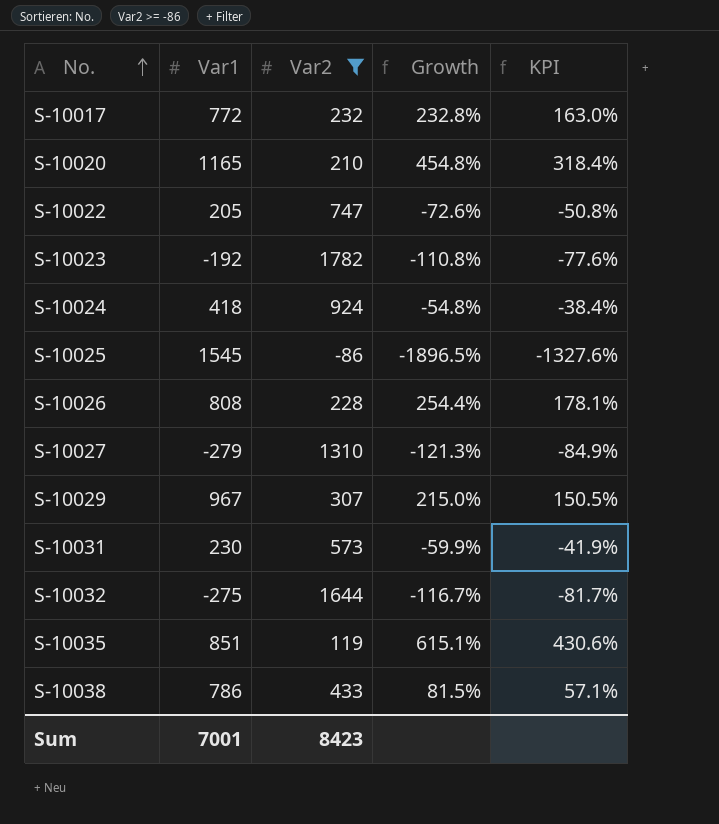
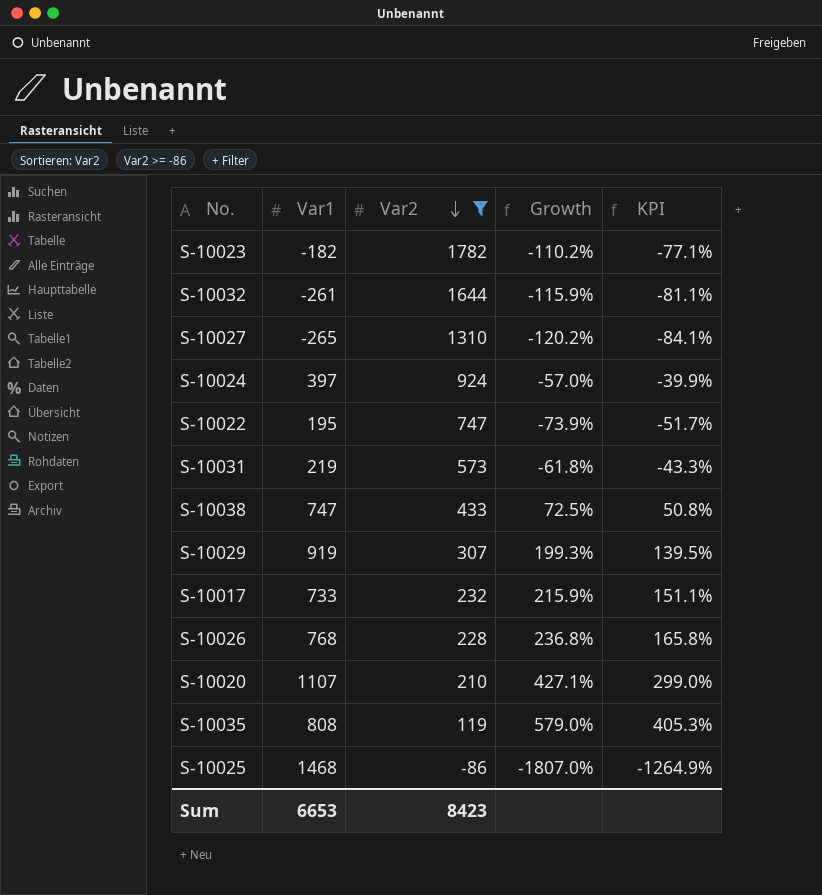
row order: No. ascending -> Var2 descending
S-10023 | Var1: -192 -> -182
S-10023 | Growth: -110.8% -> -110.2%
S-10023 | KPI: -77.6% -> -77.1%
S-10032 | Var1: -275 -> -261
S-10032 | Growth: -116.7% -> -115.9%
S-10032 | KPI: -81.7% -> -81.1%
S-10027 | Var1: -279 -> -265
S-10027 | Growth: -121.3% -> -120.2%
S-10027 | KPI: -84.9% -> -84.1%
S-10024 | Var1: 418 -> 397
S-10024 | Growth: -54.8% -> -57.0%
S-10024 | KPI: -38.4% -> -39.9%
S-10022 | Var1: 205 -> 195
S-10022 | Growth: -72.6% -> -73.9%
S-10022 | KPI: -50.8% -> -51.7%
S-10031 | Var1: 230 -> 219
S-10031 | Growth: -59.9% -> -61.8%
S-10031 | KPI: -41.9% -> -43.3%
S-10038 | Var1: 786 -> 747
S-10038 | Growth: 81.5% -> 72.5%
S-10038 | KPI: 57.1% -> 50.8%
S-10029 | Var1: 967 -> 919
S-10029 | Growth: 215.0% -> 199.3%
S-10029 | KPI: 150.5% -> 139.5%
S-10017 | Var1: 772 -> 733
S-10017 | Growth: 232.8% -> 215.9%
S-10017 | KPI: 163.0% -> 151.1%
S-10026 | Var1: 808 -> 768
S-10026 | Growth: 254.4% -> 236.8%
S-10026 | KPI: 178.1% -> 165.8%
S-10020 | Var1: 1165 -> 1107
S-10020 | Growth: 454.8% -> 427.1%
S-10020 | KPI: 318.4% -> 299.0%
S-10035 | Var1: 851 -> 808
S-10035 | Growth: 615.1% -> 579.0%
S-10035 | KPI: 430.6% -> 405.3%
S-10025 | Var1: 1545 -> 1468
S-10025 | Growth: -1896.5% -> -1807.0%
S-10025 | KPI: -1327.6% -> -1264.9%
Sum | Var1: 7001 -> 6653

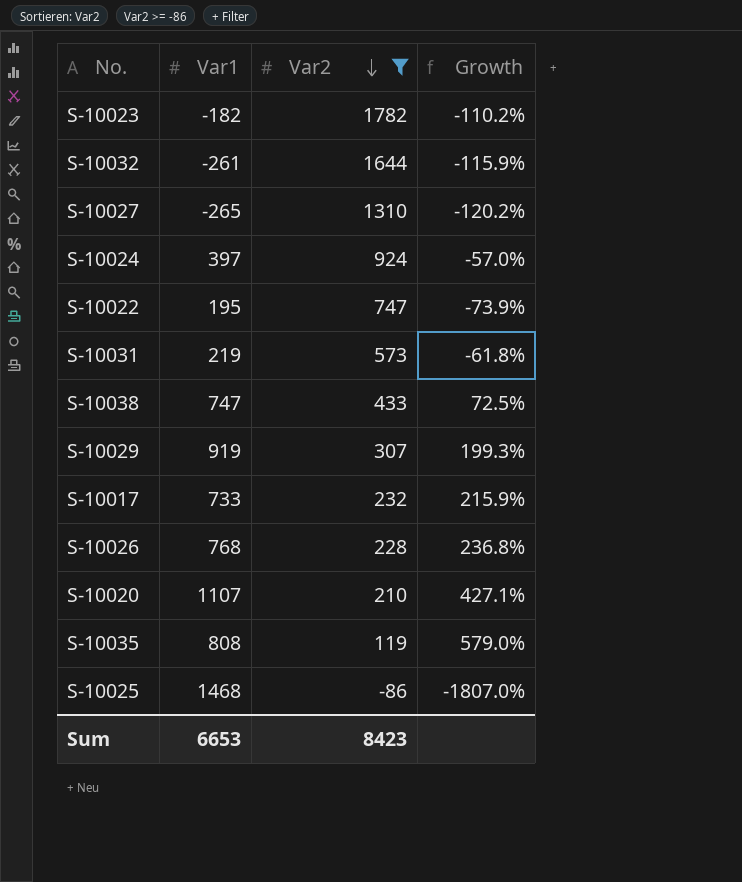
column KPI | formula: [Growth] * 0.7 -> none

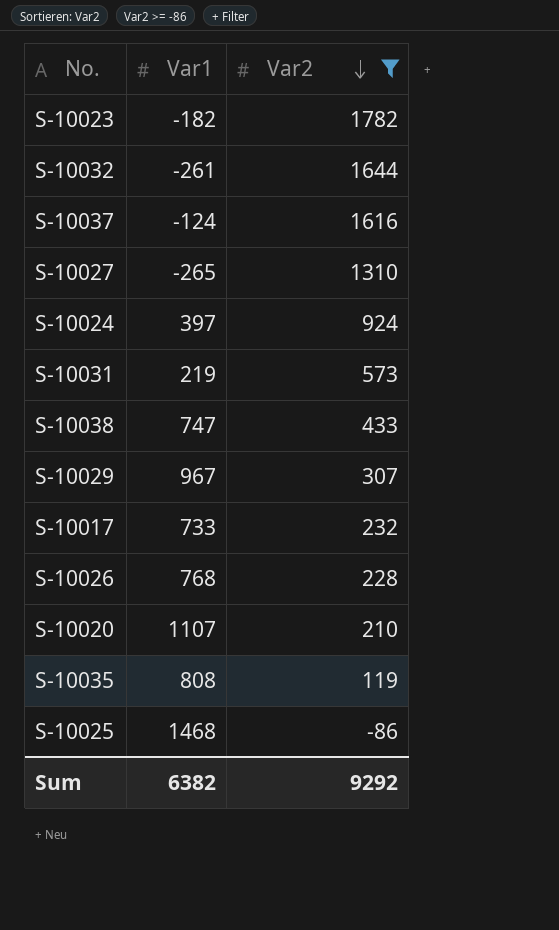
column Growth | formula: ([Var1] - [Var2]) / [Var2] -> none
row S-10022: 195 | 747 | -73.9% -> none
row S-10037: none -> -124 | 1616
S-10029 | Var1: 919 -> 967
Sum | Var1: 6653 -> 6382
Sum | Var2: 8423 -> 9292

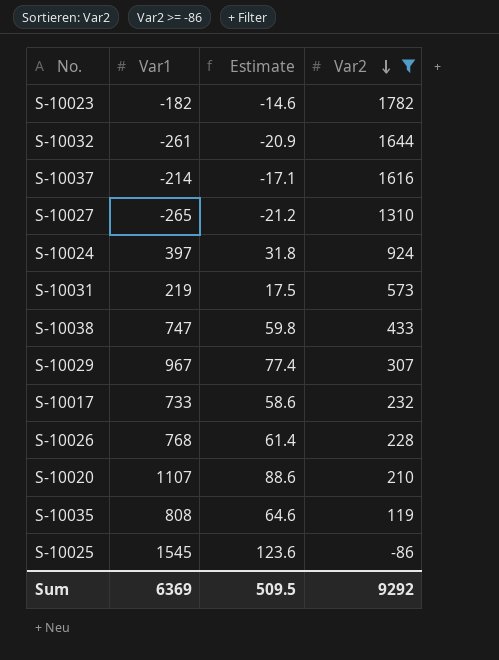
column Estimate | formula: none -> [Var1] * 0.08
S-10037 | Var1: -124 -> -214
S-10025 | Var1: 1468 -> 1545
Sum | Var1: 6382 -> 6369

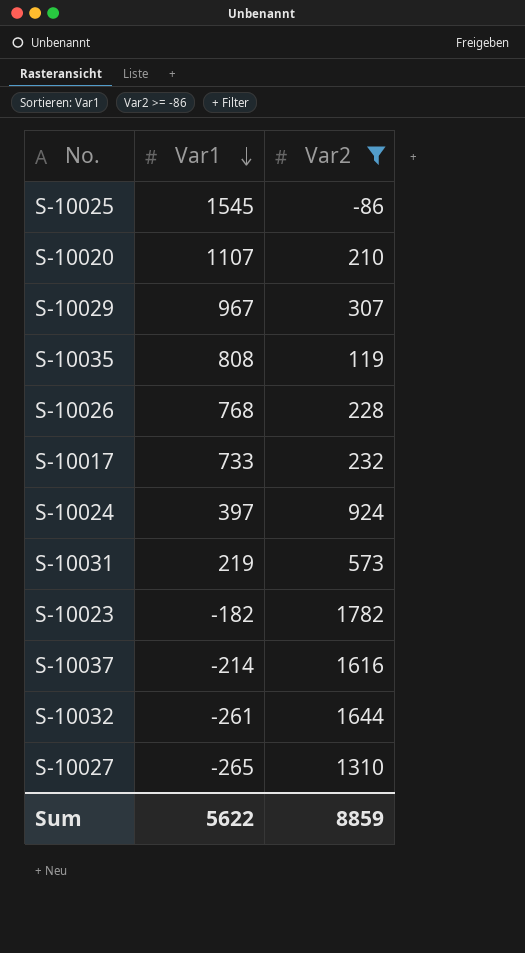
row order: Var2 descending -> Var1 descending
column Estimate | formula: [Var1] * 0.08 -> none
row S-10038: 747 | 59.8 | 433 -> none
Sum | Var1: 6369 -> 5622
Sum | Var2: 9292 -> 8859

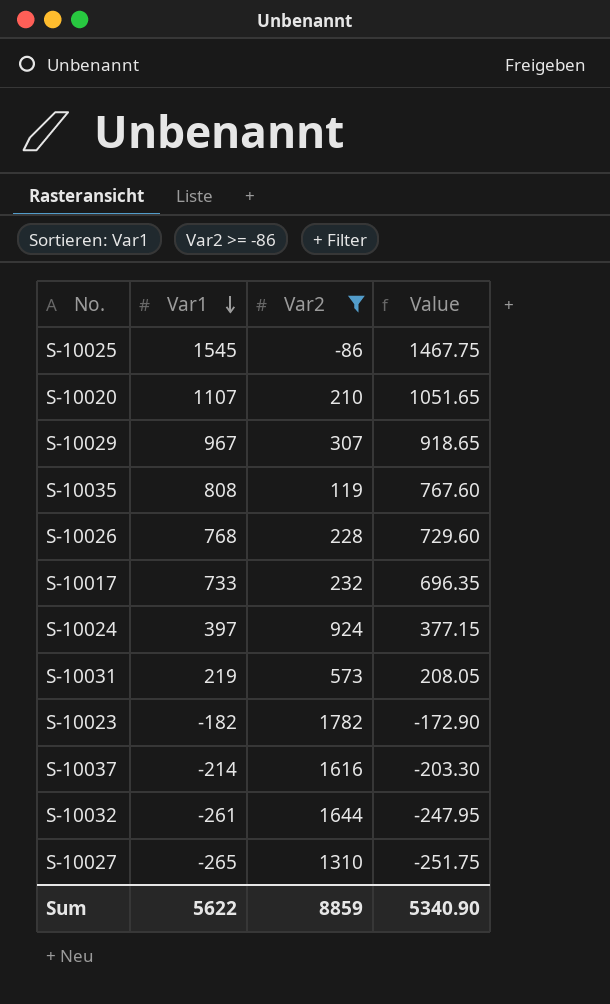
column Value | formula: none -> [Var1] * 0.95

